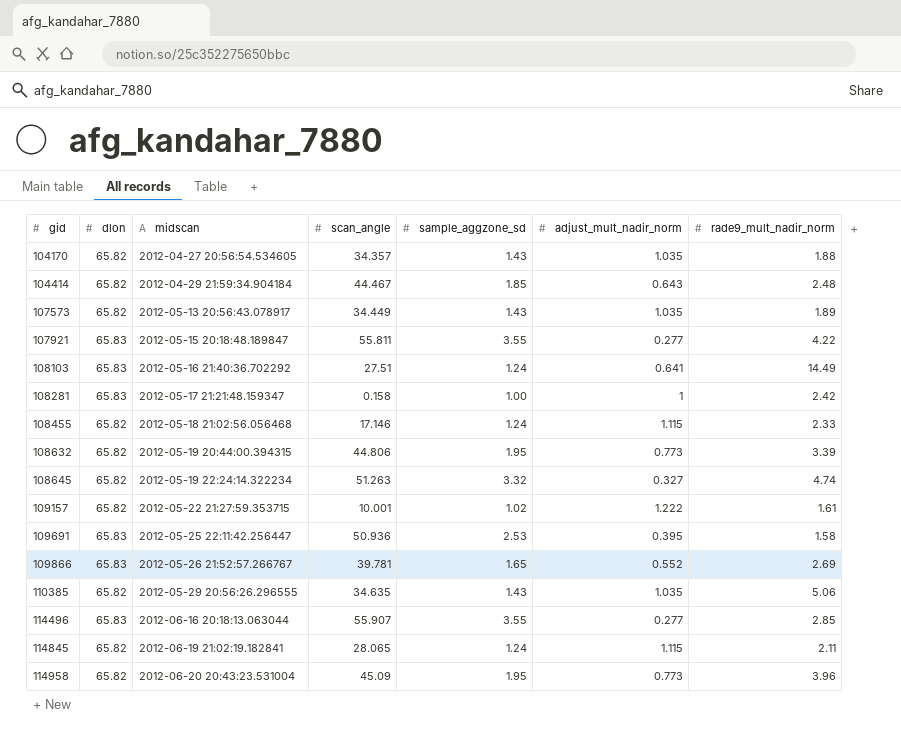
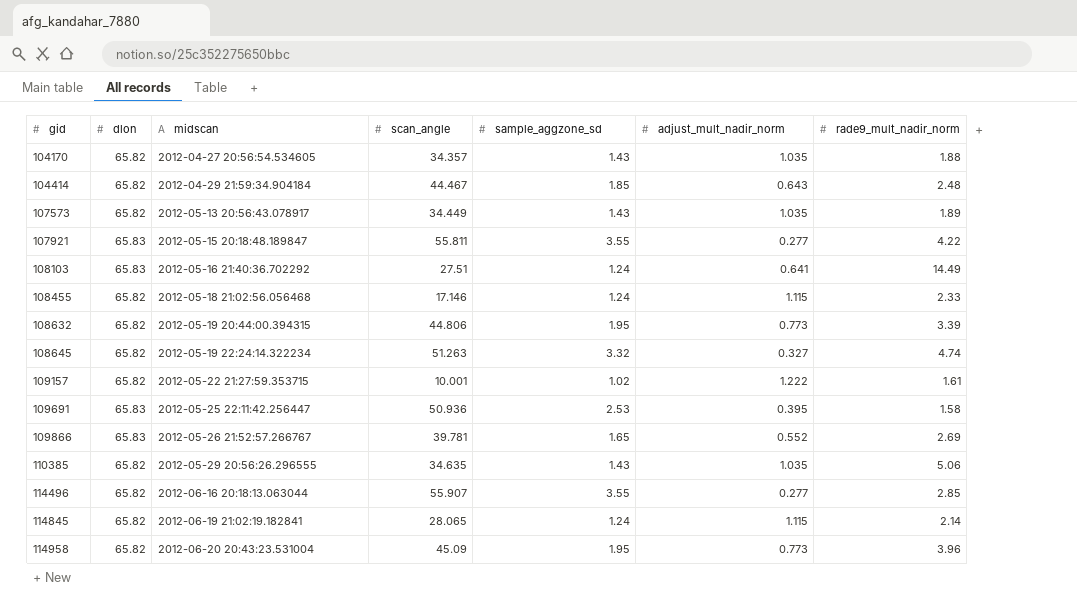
row 108281: 65.83 | 2012-05-17 21:21:48.159347 | 0.158 | 1.00 | 1 | 2.42 -> none
114496 | dlon: 65.83 -> 65.82
114845 | rade9_mult_nadir_norm: 2.11 -> 2.14

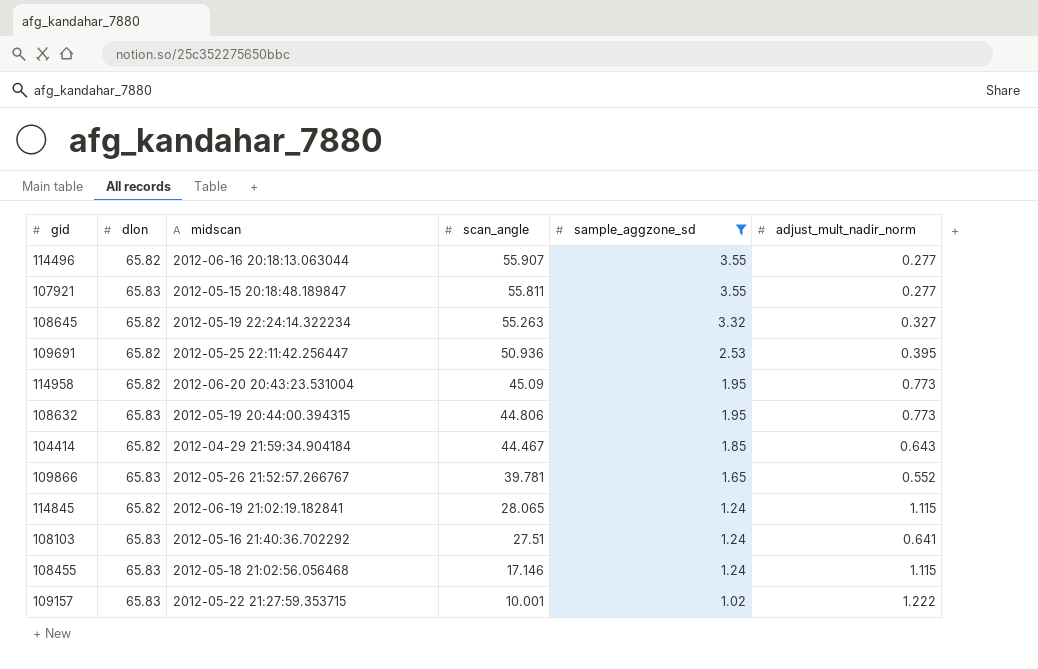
filter: none -> sample_aggzone_sd != 1.43
row order: gid ascending -> scan_angle descending
column rade9_mult_nadir_norm | position: 7 -> none
108645 | scan_angle: 51.263 -> 55.263
109691 | dlon: 65.83 -> 65.82
108632 | dlon: 65.82 -> 65.83
108455 | dlon: 65.82 -> 65.83
109157 | dlon: 65.82 -> 65.83

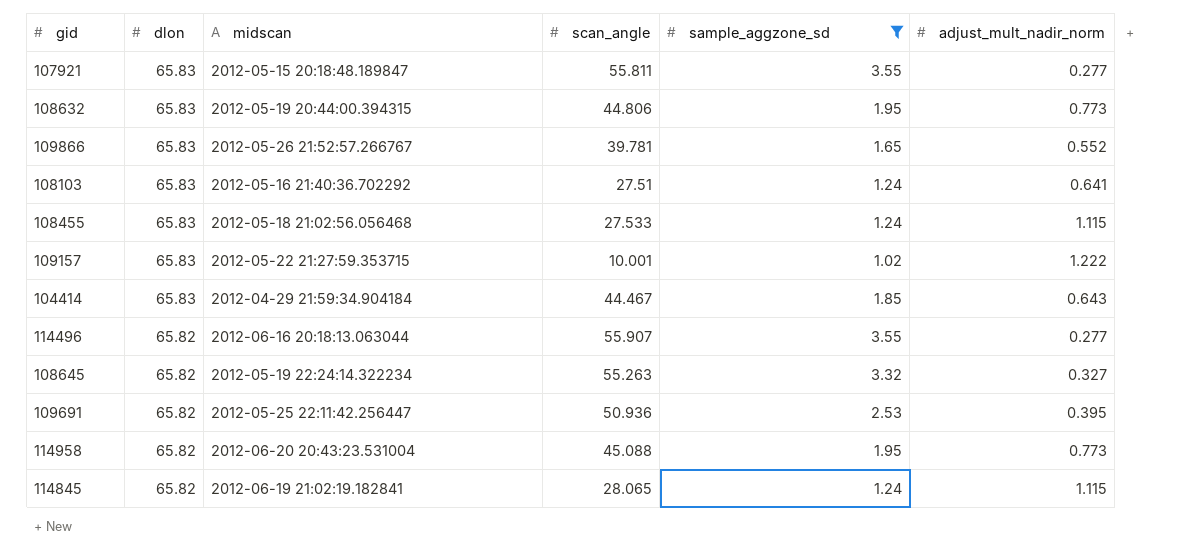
row order: scan_angle descending -> dlon descending
108455 | scan_angle: 17.146 -> 27.533
104414 | dlon: 65.82 -> 65.83
114958 | scan_angle: 45.09 -> 45.088

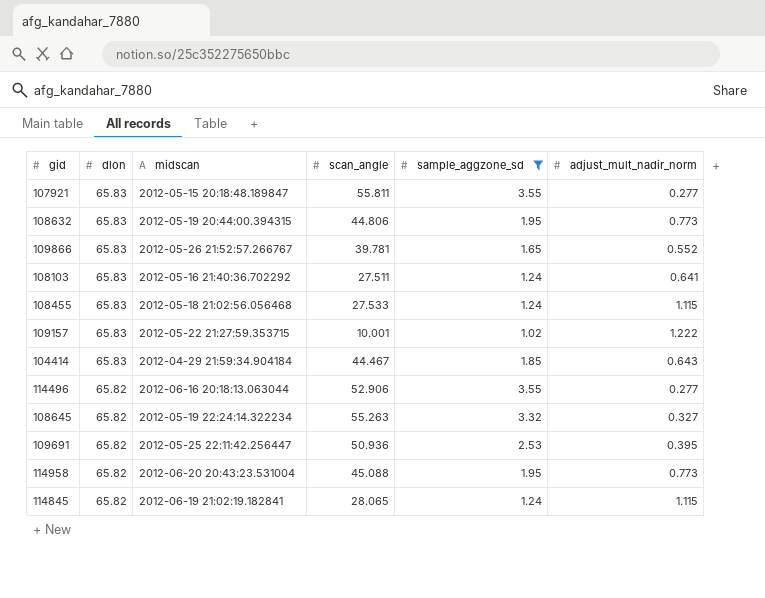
108103 | scan_angle: 27.51 -> 27.511
114496 | scan_angle: 55.907 -> 52.906

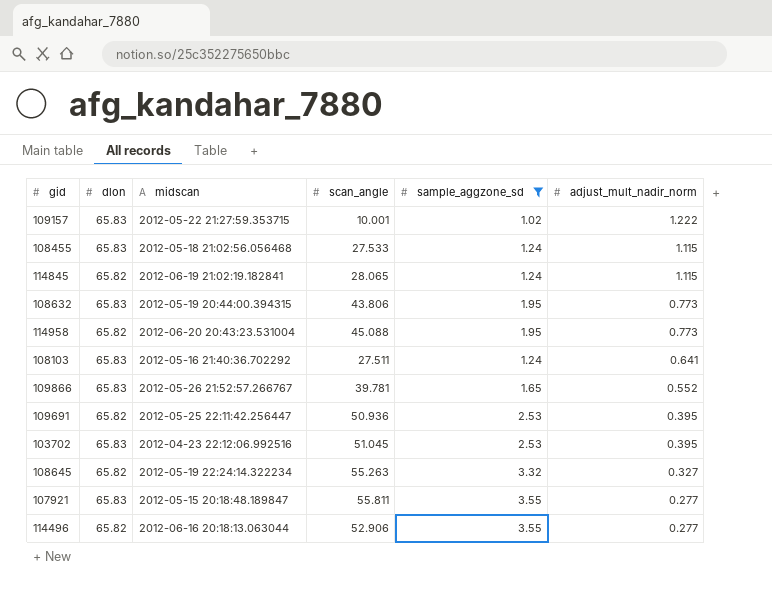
row order: dlon descending -> adjust_mult_nadir_norm descending
row 104414: 65.83 | 2012-04-29 21:59:34.904184 | 44.467 | 1.85 | 0.643 -> none
108632 | scan_angle: 44.806 -> 43.806
row 103702: none -> 65.83 | 2012-04-23 22:12:06.992516 | 51.045 | 2.53 | 0.395

